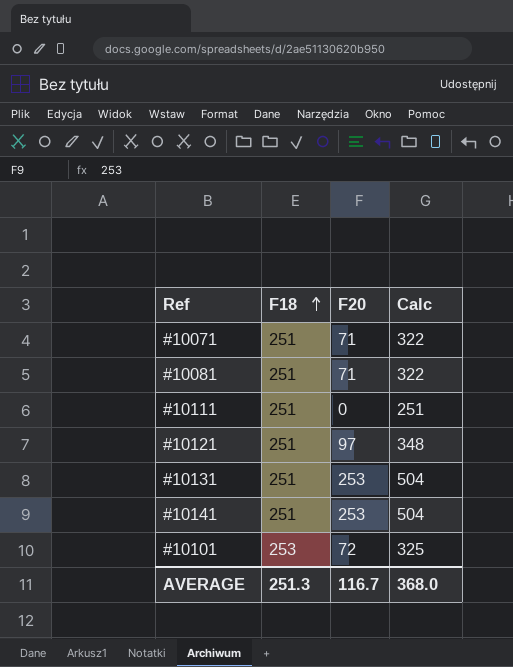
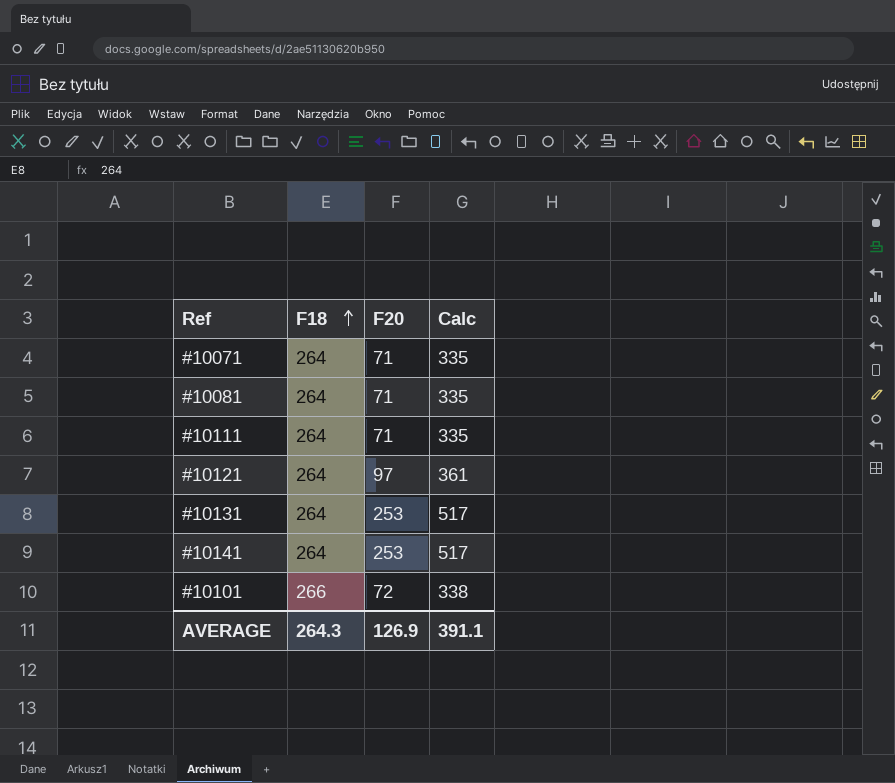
#10071 | F18: 251 -> 264
#10071 | Calc: 322 -> 335
#10081 | F18: 251 -> 264
#10081 | Calc: 322 -> 335
#10111 | F18: 251 -> 264
#10111 | F20: 0 -> 71
#10111 | Calc: 251 -> 335
#10121 | F18: 251 -> 264
#10121 | Calc: 348 -> 361
#10131 | F18: 251 -> 264
#10131 | Calc: 504 -> 517
#10141 | F18: 251 -> 264
#10141 | Calc: 504 -> 517
#10101 | F18: 253 -> 266
#10101 | Calc: 325 -> 338
AVERAGE | F18: 251.3 -> 264.3
AVERAGE | F20: 116.7 -> 126.9
AVERAGE | Calc: 368.0 -> 391.1

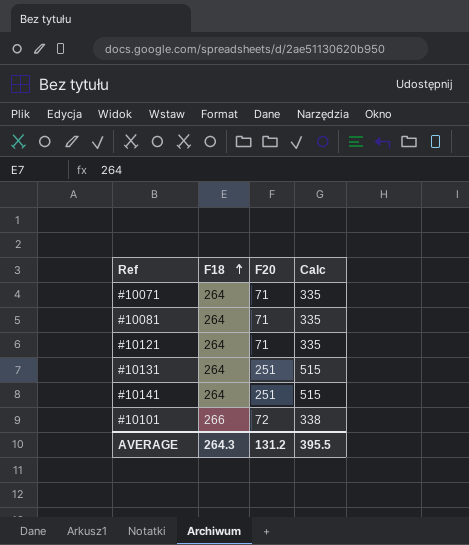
row #10111: 264 | 71 | 335 -> none
#10121 | F20: 97 -> 71
#10121 | Calc: 361 -> 335
#10131 | F20: 253 -> 251
#10131 | Calc: 517 -> 515
#10141 | F20: 253 -> 251
#10141 | Calc: 517 -> 515
AVERAGE | F20: 126.9 -> 131.2
AVERAGE | Calc: 391.1 -> 395.5

